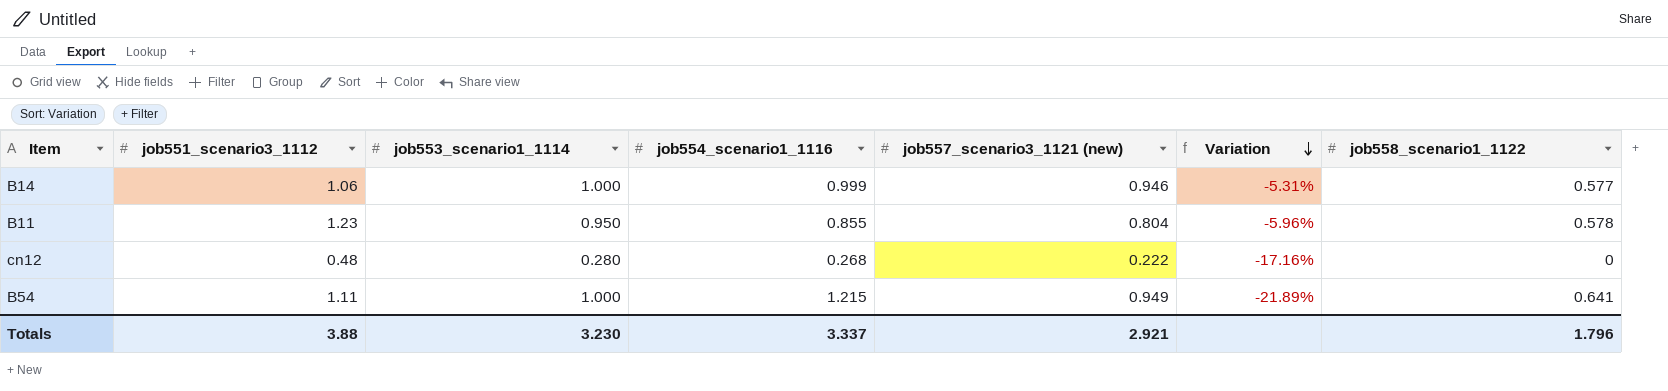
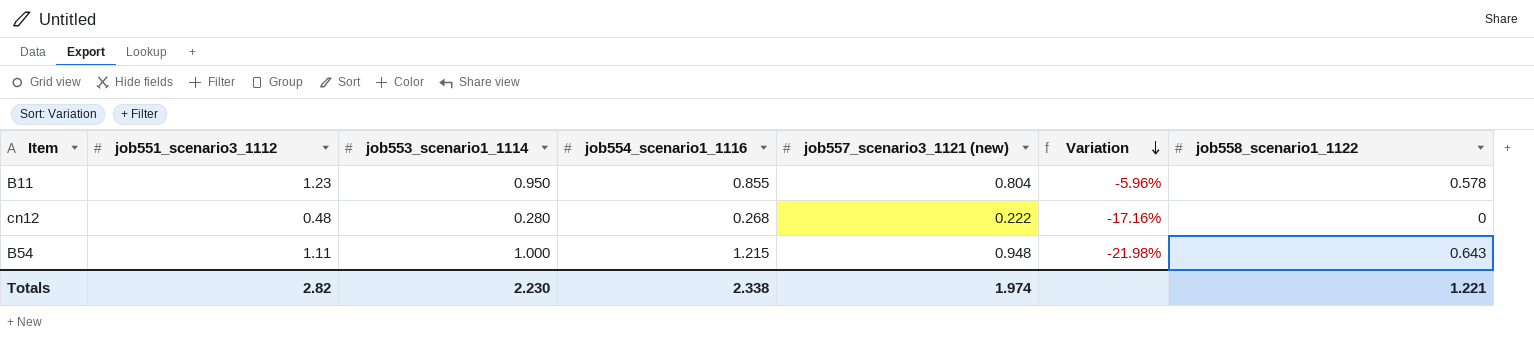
row B14: 1.06 | 1.000 | 0.999 | 0.946 | -5.31% | 0.577 -> none
B54 | job557_scenario3_1121 (new): 0.949 -> 0.948
B54 | Variation: -21.89% -> -21.98%
B54 | job558_scenario1_1122: 0.641 -> 0.643
Totals | job551_scenario3_1112: 3.88 -> 2.82
Totals | job553_scenario1_1114: 3.230 -> 2.230
Totals | job554_scenario1_1116: 3.337 -> 2.338
Totals | job557_scenario3_1121 (new): 2.921 -> 1.974
Totals | job558_scenario1_1122: 1.796 -> 1.221

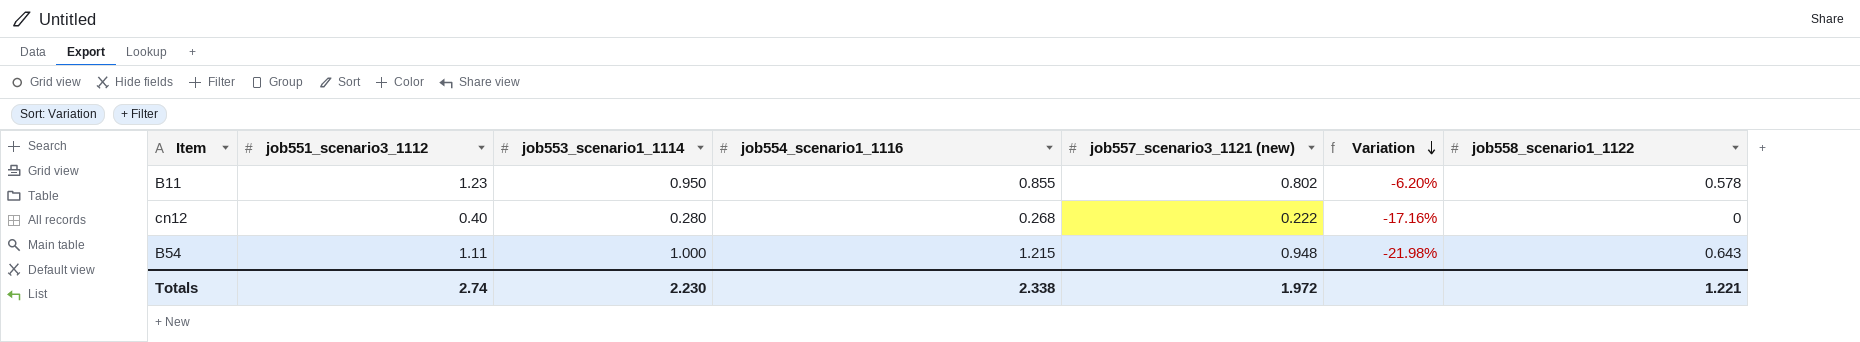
B11 | job557_scenario3_1121 (new): 0.804 -> 0.802
B11 | Variation: -5.96% -> -6.20%
cn12 | job551_scenario3_1112: 0.48 -> 0.40
Totals | job551_scenario3_1112: 2.82 -> 2.74
Totals | job557_scenario3_1121 (new): 1.974 -> 1.972

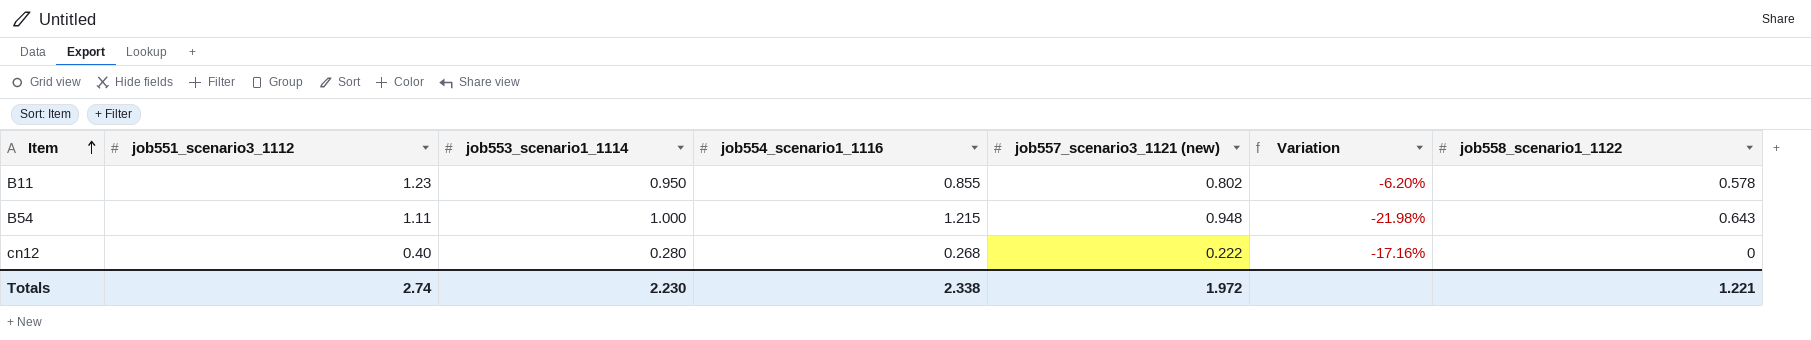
row order: Variation descending -> Item ascending

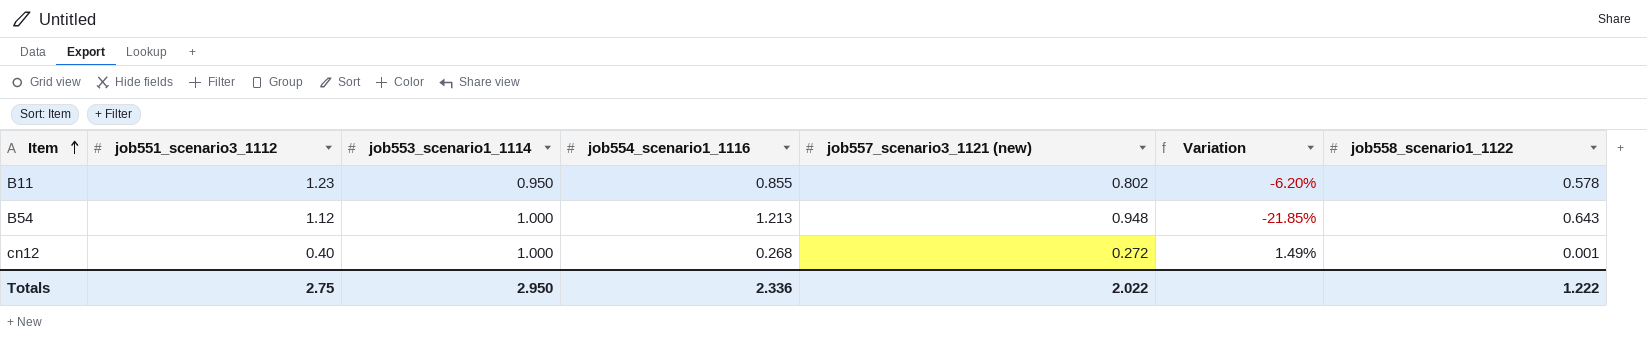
B54 | job551_scenario3_1112: 1.11 -> 1.12
B54 | job554_scenario1_1116: 1.215 -> 1.213
B54 | Variation: -21.98% -> -21.85%
cn12 | job553_scenario1_1114: 0.280 -> 1.000
cn12 | job557_scenario3_1121 (new): 0.222 -> 0.272
cn12 | Variation: -17.16% -> 1.49%
cn12 | job558_scenario1_1122: 0 -> 0.001
Totals | job551_scenario3_1112: 2.74 -> 2.75
Totals | job553_scenario1_1114: 2.230 -> 2.950
Totals | job554_scenario1_1116: 2.338 -> 2.336
Totals | job557_scenario3_1121 (new): 1.972 -> 2.022
Totals | job558_scenario1_1122: 1.221 -> 1.222

